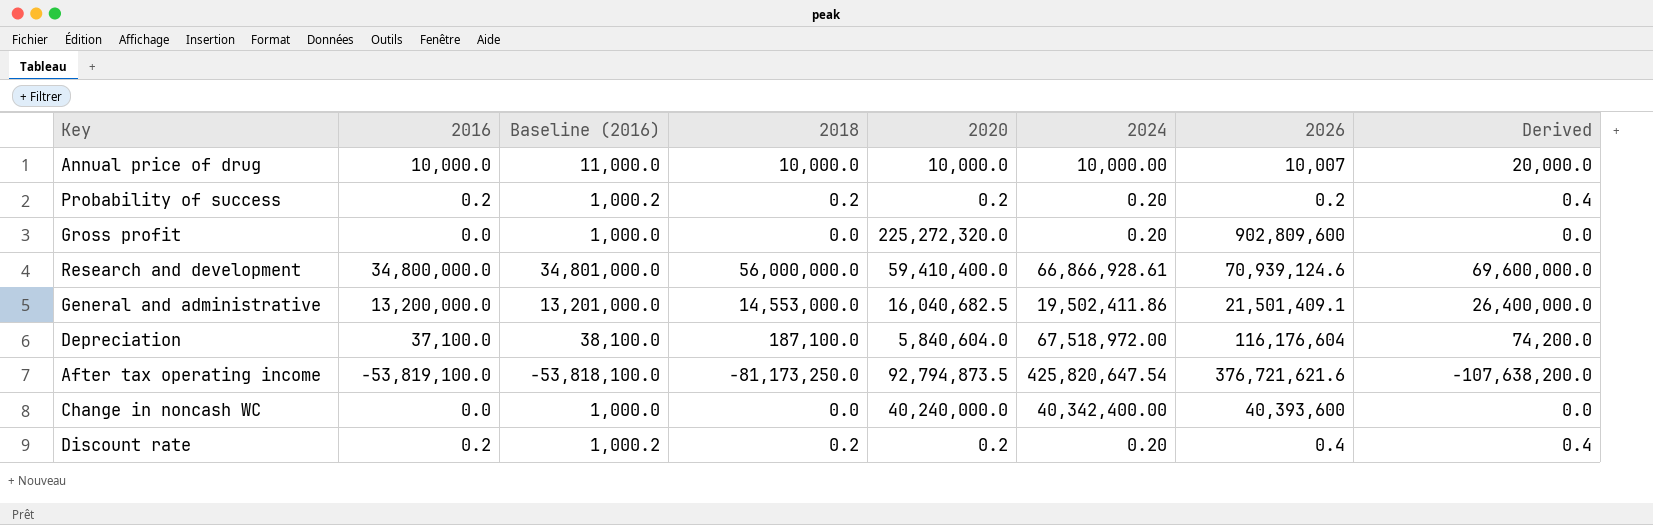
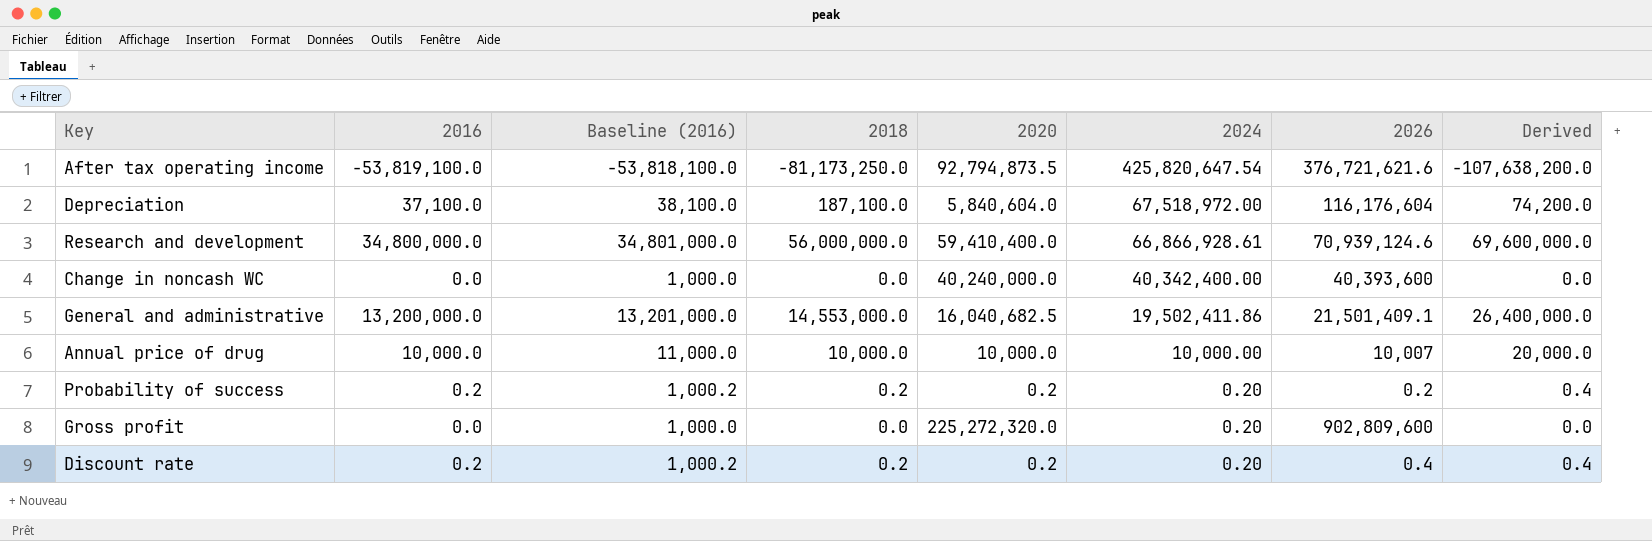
row order: none -> 2024 descending

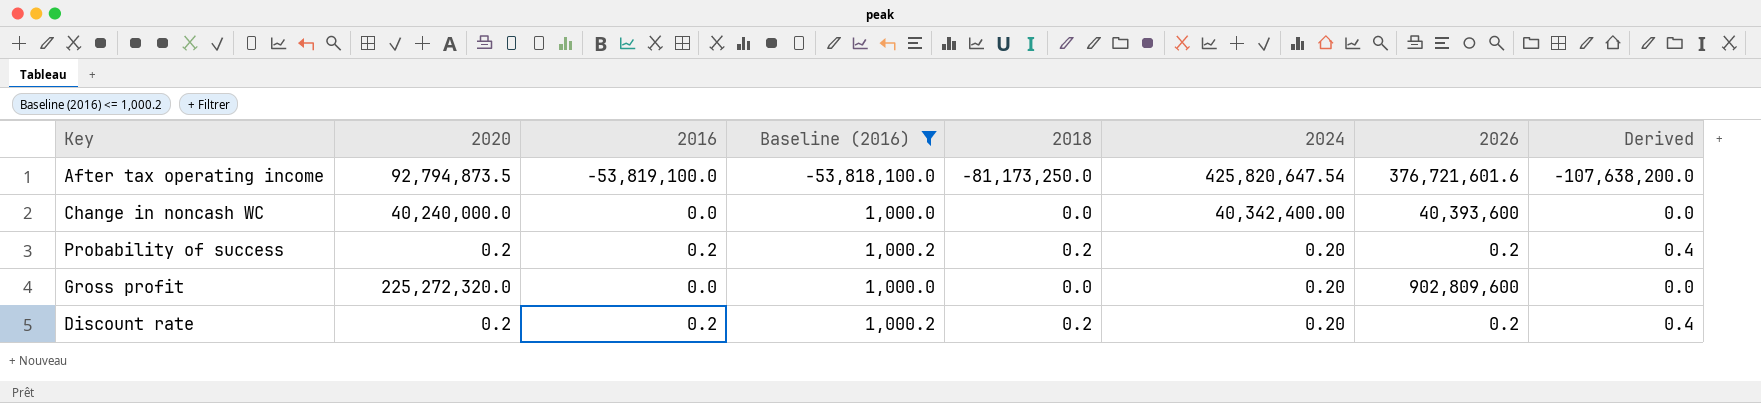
filter: none -> Baseline (2016) <= 1,000.2
column 2020 | position: 5 -> 2
After tax operating income | 2026: 376,721,621.6 -> 376,721,601.6
Discount rate | 2026: 0.4 -> 0.2

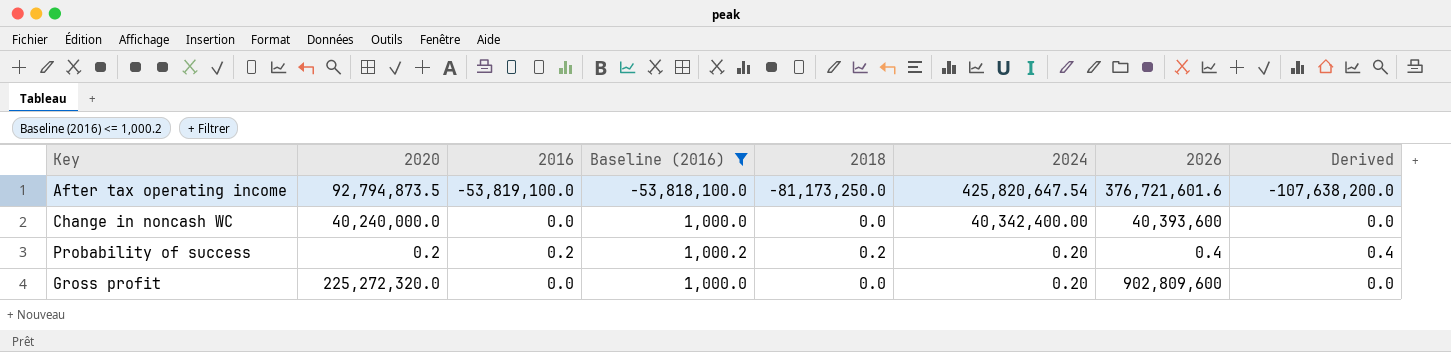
row Discount rate: 0.2 | 0.2 | 1,000.2 | 0.2 | 0.20 | 0.2 | 0.4 -> none
Probability of success | 2026: 0.2 -> 0.4

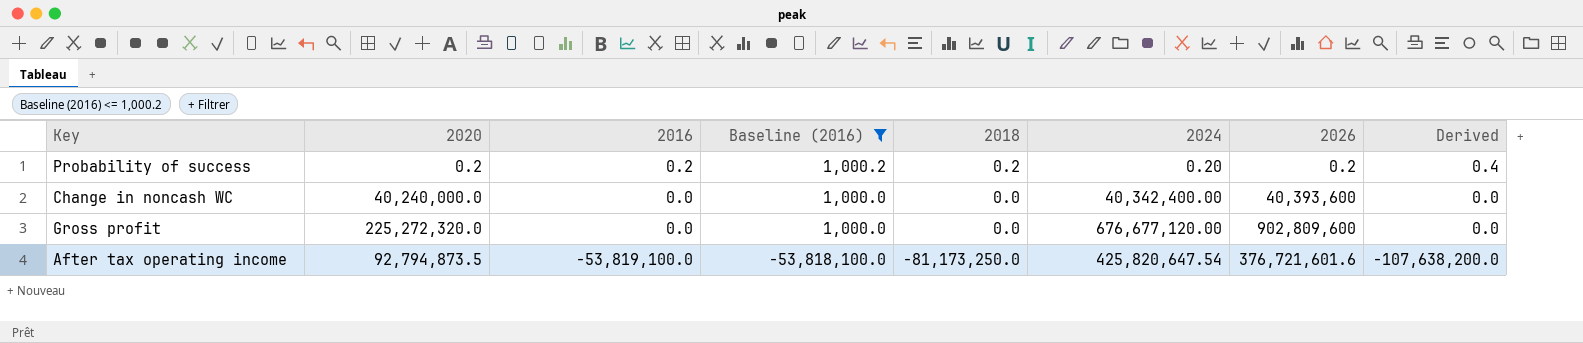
row order: 2024 descending -> 2016 descending
Probability of success | 2026: 0.4 -> 0.2
Gross profit | 2024: 0.20 -> 676,677,120.00

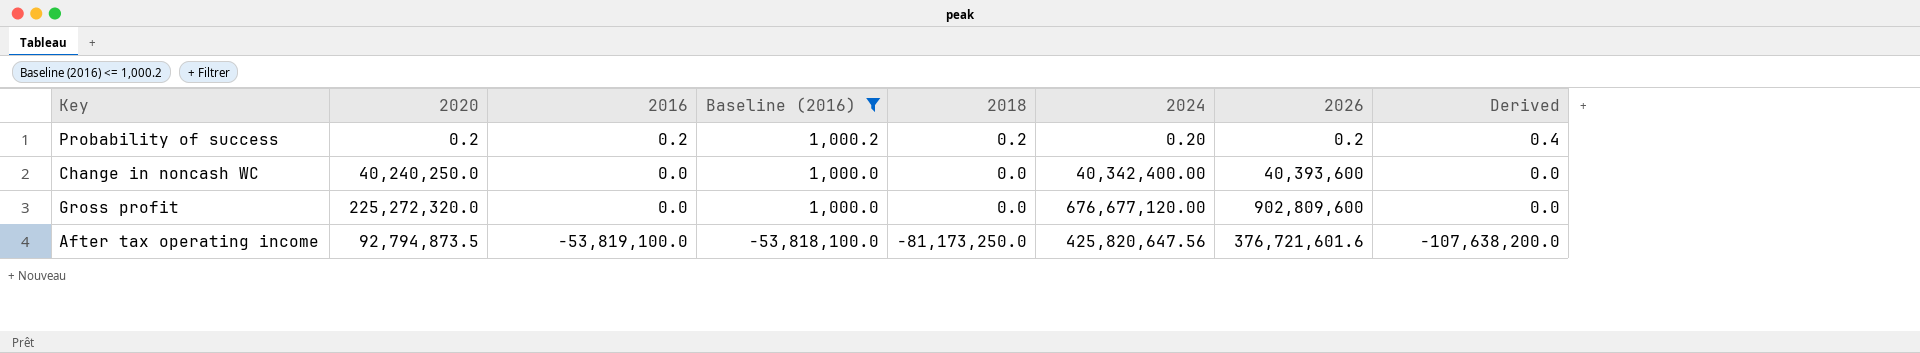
Change in noncash WC | 2020: 40,240,000.0 -> 40,240,250.0
After tax operating income | 2024: 425,820,647.54 -> 425,820,647.56

